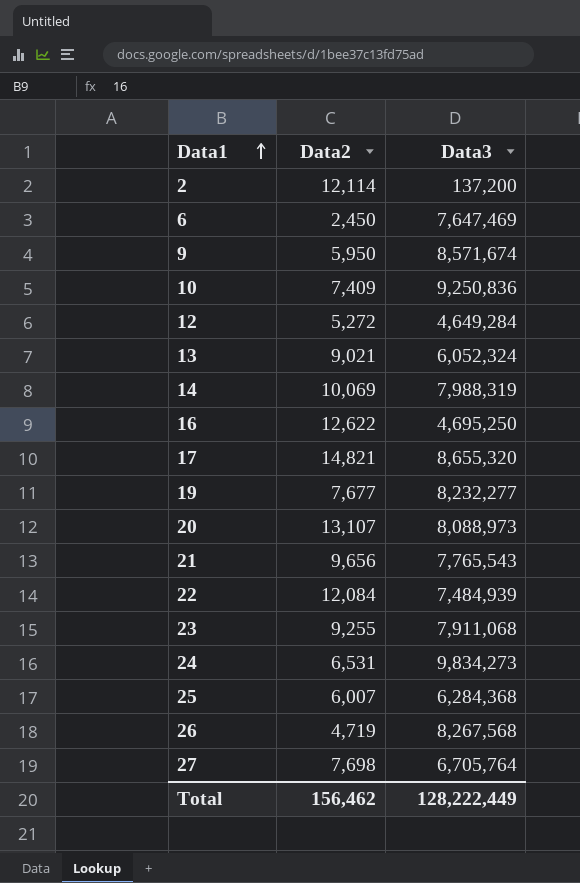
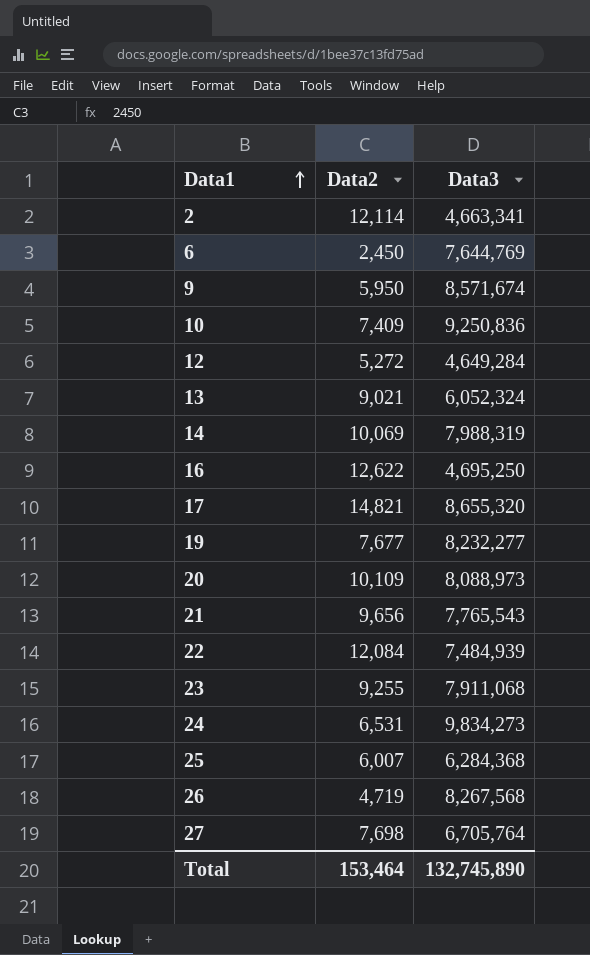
2 | Data3: 137,200 -> 4,663,341
6 | Data3: 7,647,469 -> 7,644,769
20 | Data2: 13,107 -> 10,109
Total | Data2: 156,462 -> 153,464
Total | Data3: 128,222,449 -> 132,745,890

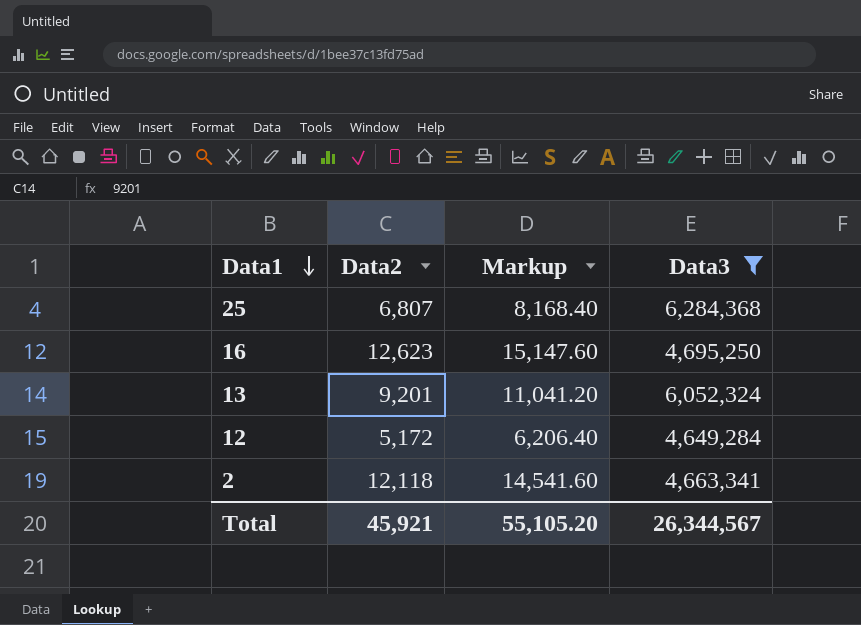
filter: none -> Data3 <= 6,284,368
row order: Data1 ascending -> Data1 descending
column Markup | formula: none -> [Data2] * 1.2
25 | Data2: 6,007 -> 6,807
16 | Data2: 12,622 -> 12,623
13 | Data2: 9,021 -> 9,201
12 | Data2: 5,272 -> 5,172
2 | Data2: 12,114 -> 12,118
Total | Data2: 153,464 -> 45,921
Total | Data3: 132,745,890 -> 26,344,567

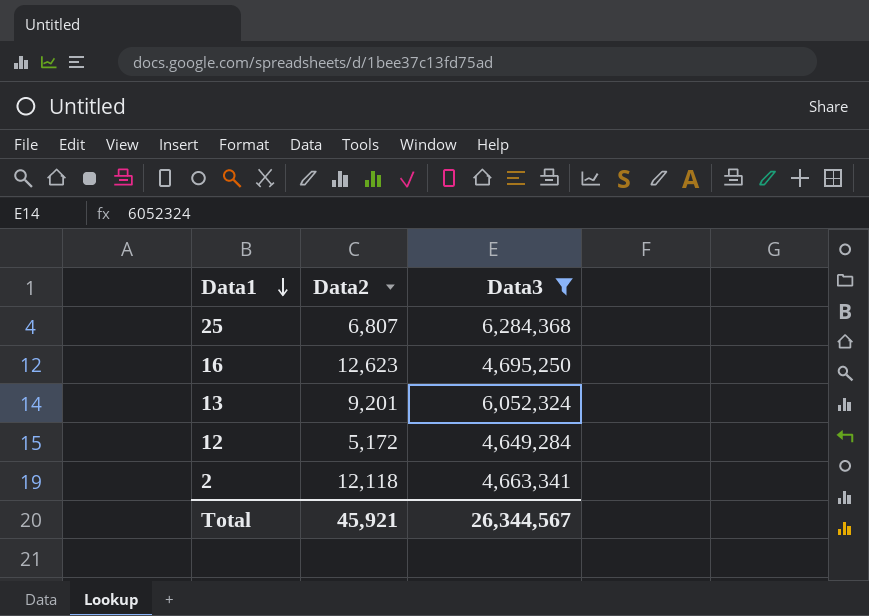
column Markup | formula: [Data2] * 1.2 -> none

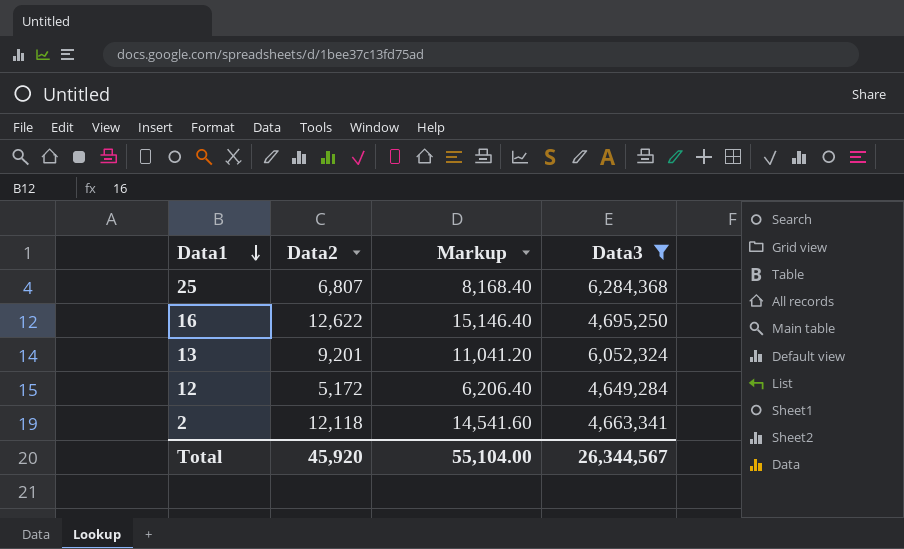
column Markup | formula: none -> [Data2] * 1.2
16 | Data2: 12,623 -> 12,622
Total | Data2: 45,921 -> 45,920

